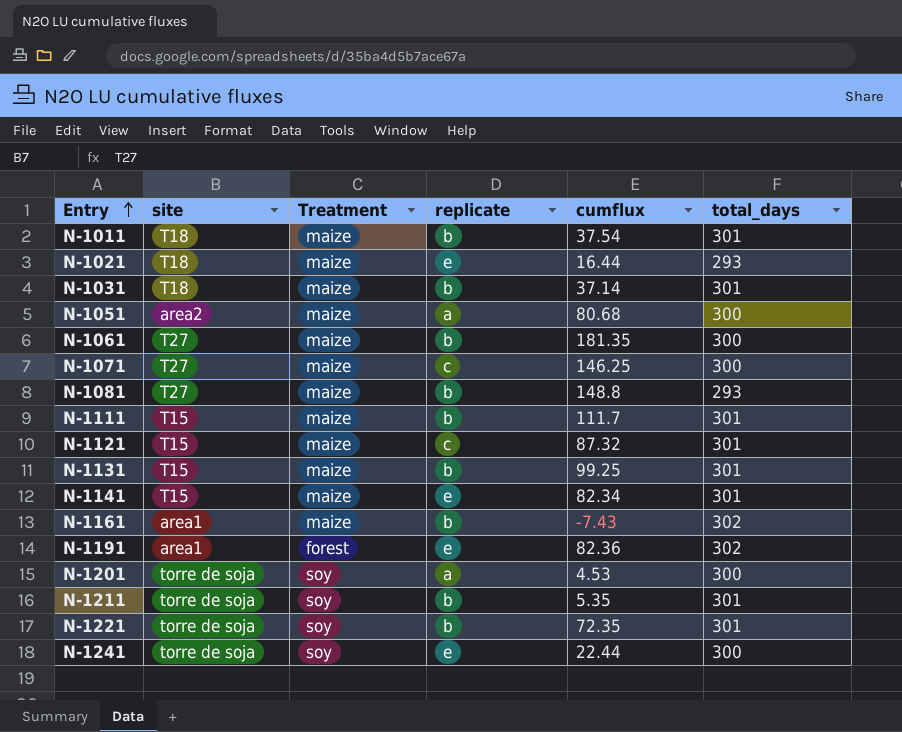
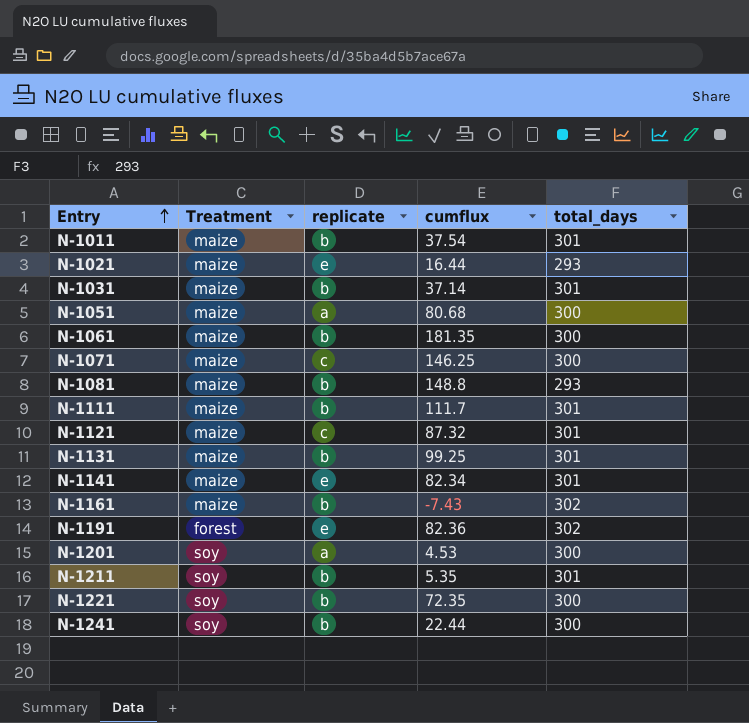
column site | position: 2 -> none
N-1221 | total_days: 301 -> 300
N-1241 | replicate: e -> b

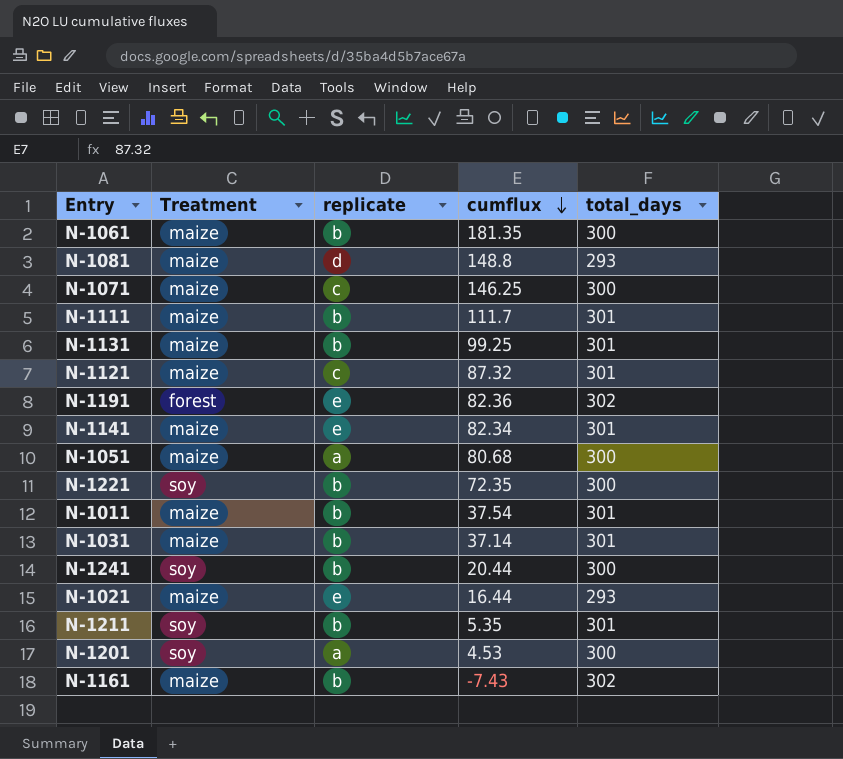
row order: Entry ascending -> cumflux descending
N-1081 | replicate: b -> d
N-1241 | cumflux: 22.44 -> 20.44

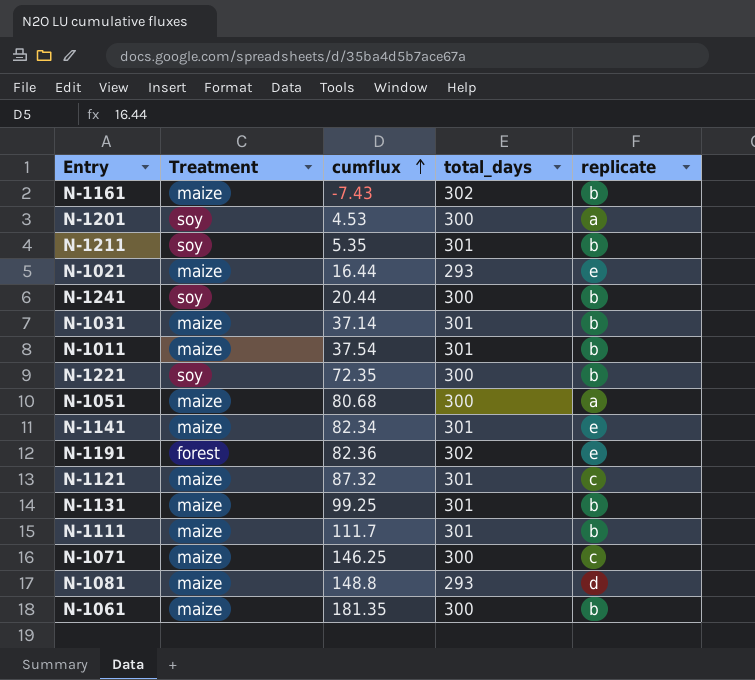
row order: cumflux descending -> cumflux ascending
column replicate | position: 3 -> 5

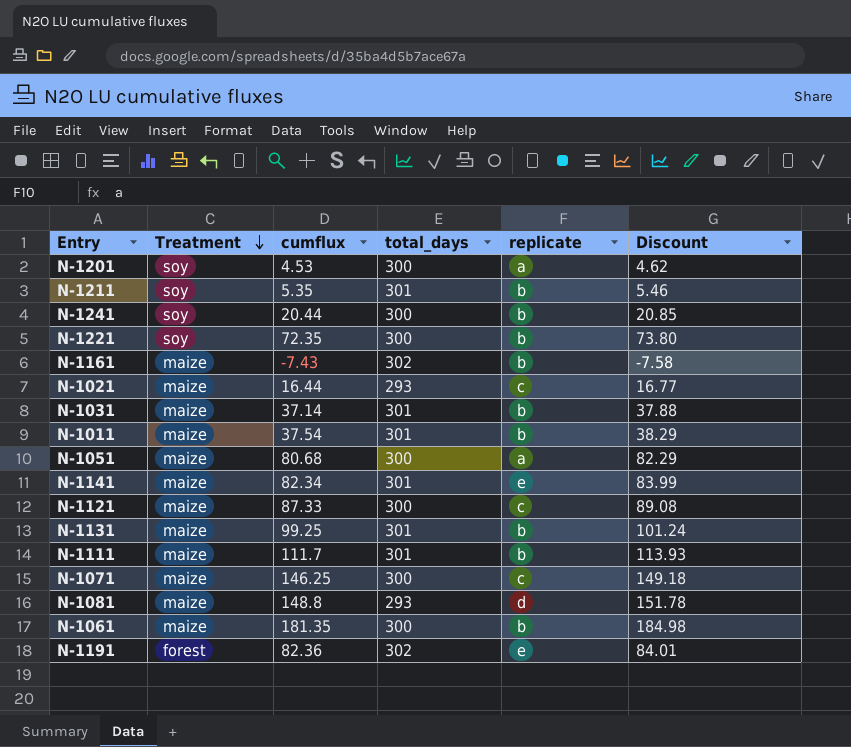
row order: cumflux ascending -> Treatment descending
column Discount | formula: none -> [cumflux] * 1.02
N-1021 | replicate: e -> c
N-1121 | cumflux: 87.32 -> 87.33
N-1121 | total_days: 301 -> 300

